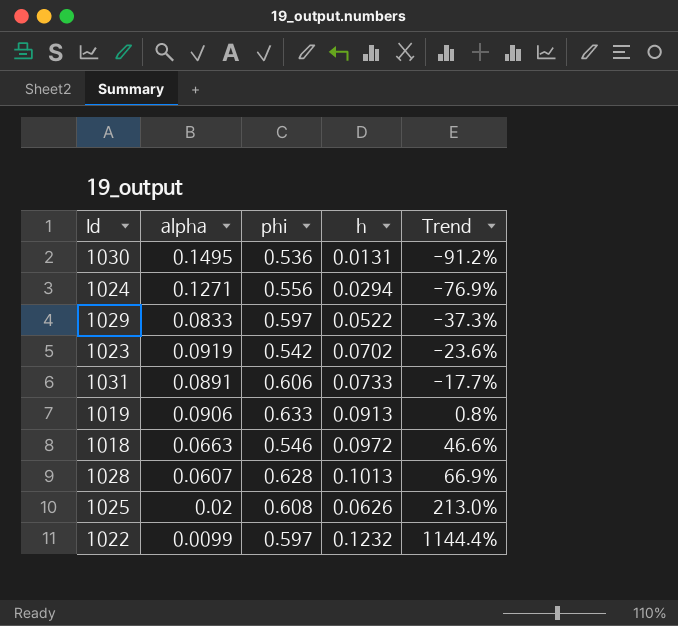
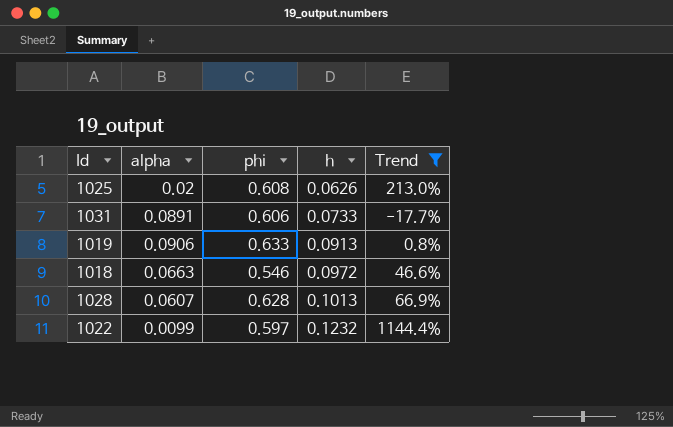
filter: none -> Trend >= -17.7%
row order: Trend ascending -> h ascending

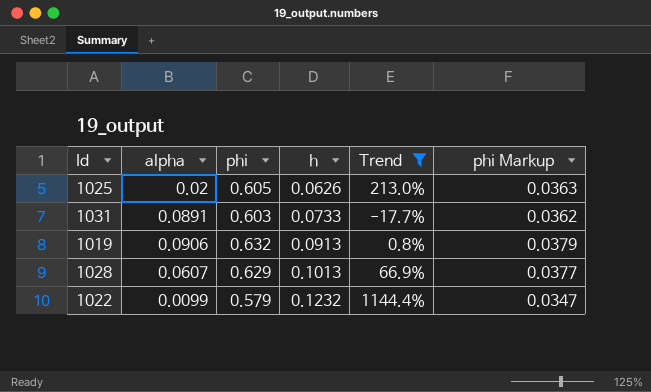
column phi Markup | formula: none -> [phi] * 0.06
row 1018: 0.0663 | 0.546 | 0.0972 | 46.6% -> none
1025 | phi: 0.608 -> 0.605
1031 | phi: 0.606 -> 0.603
1019 | phi: 0.633 -> 0.632
1028 | phi: 0.628 -> 0.629
1022 | phi: 0.597 -> 0.579

